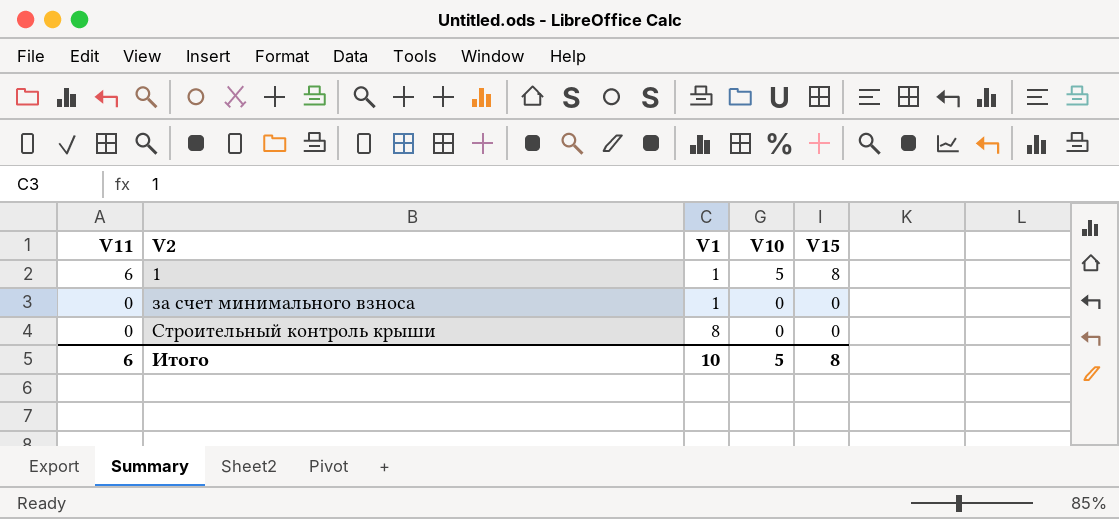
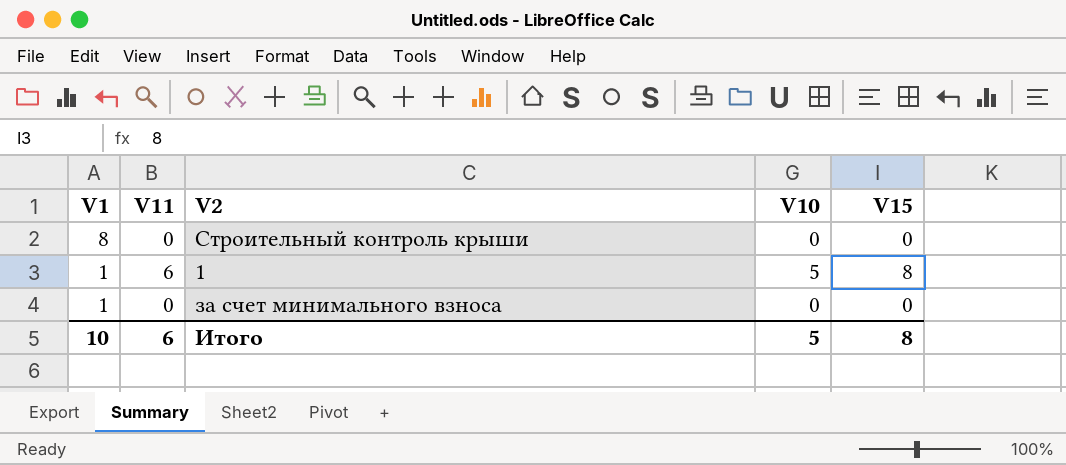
row order: V11 descending -> V1 descending
column V1 | position: 3 -> 1

